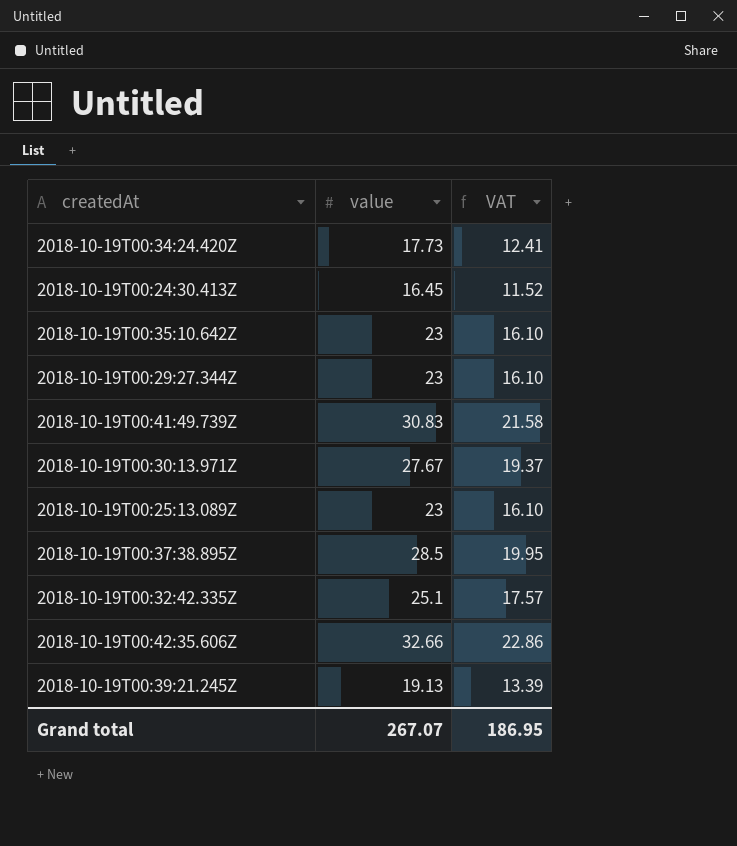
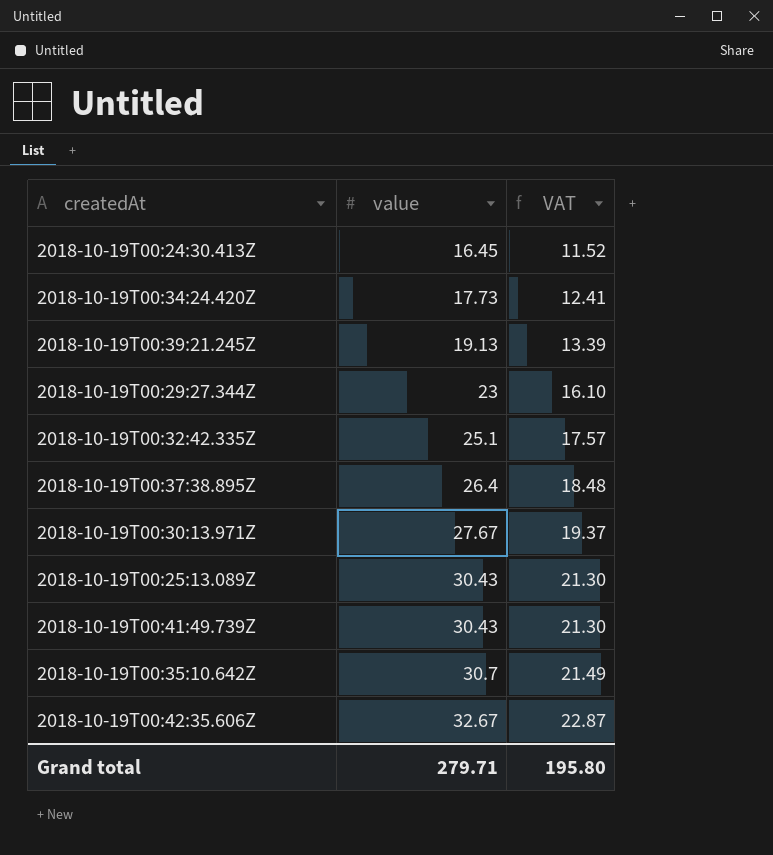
row order: none -> value ascending
2018-10-19T00:37:38.895Z | value: 28.5 -> 26.4
2018-10-19T00:37:38.895Z | VAT: 19.95 -> 18.48
2018-10-19T00:25:13.089Z | value: 23 -> 30.43
2018-10-19T00:25:13.089Z | VAT: 16.10 -> 21.30
2018-10-19T00:41:49.739Z | value: 30.83 -> 30.43
2018-10-19T00:41:49.739Z | VAT: 21.58 -> 21.30
2018-10-19T00:35:10.642Z | value: 23 -> 30.7
2018-10-19T00:35:10.642Z | VAT: 16.10 -> 21.49
2018-10-19T00:42:35.606Z | value: 32.66 -> 32.67
2018-10-19T00:42:35.606Z | VAT: 22.86 -> 22.87
Grand total | value: 267.07 -> 279.71
Grand total | VAT: 186.95 -> 195.80

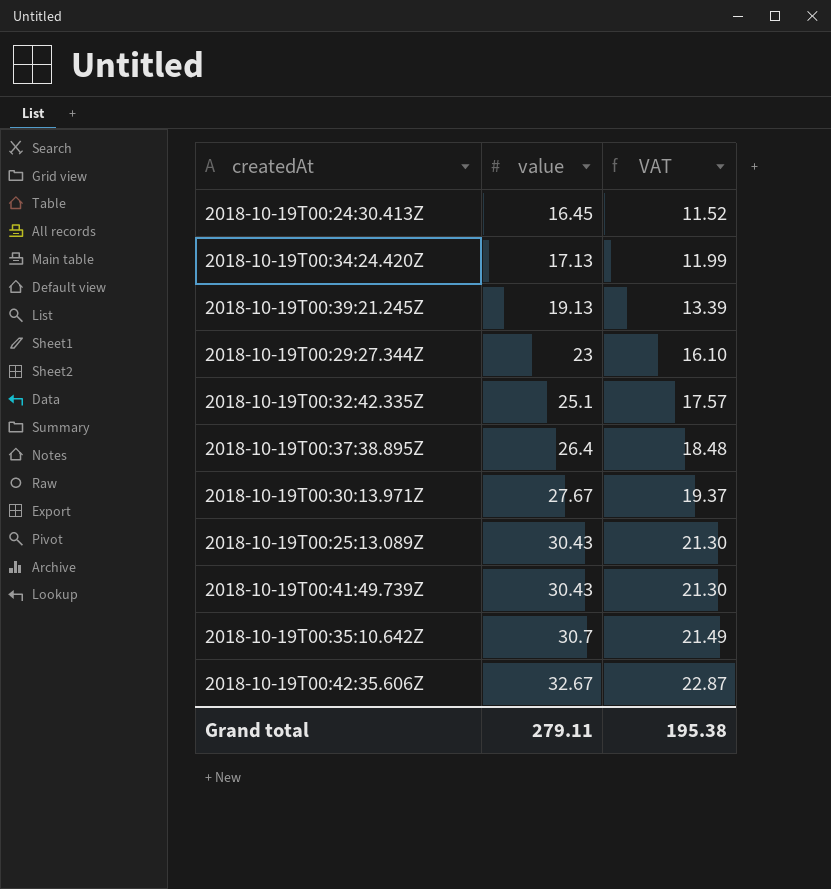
2018-10-19T00:34:24.420Z | value: 17.73 -> 17.13
2018-10-19T00:34:24.420Z | VAT: 12.41 -> 11.99
Grand total | value: 279.71 -> 279.11
Grand total | VAT: 195.80 -> 195.38

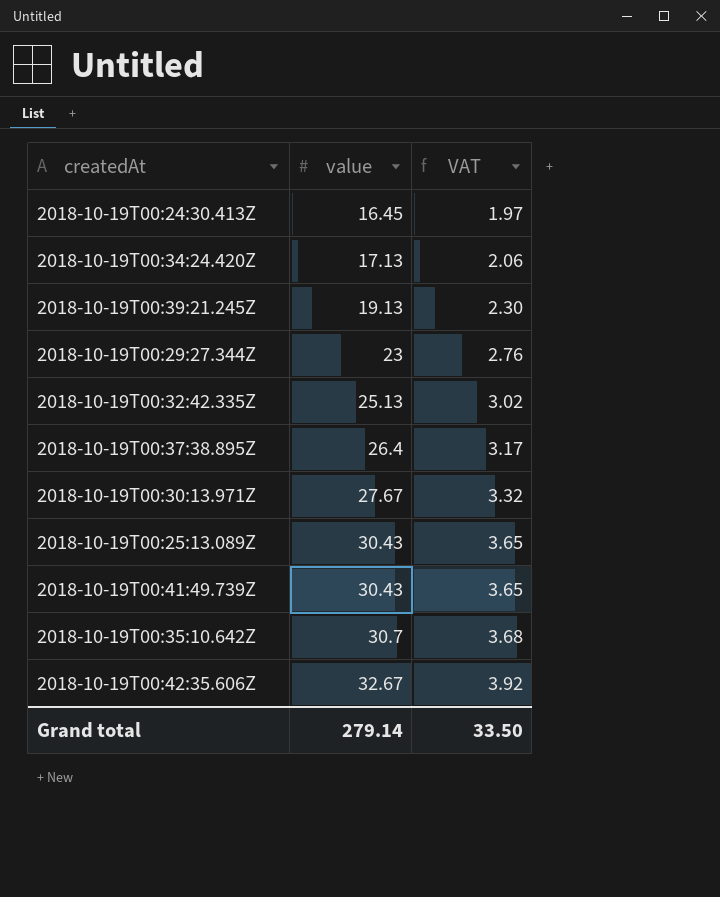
column VAT | formula: [value] * 0.7 -> [value] * 0.12
2018-10-19T00:32:42.335Z | value: 25.1 -> 25.13
Grand total | value: 279.11 -> 279.14
Grand total | VAT: 195.38 -> 33.50

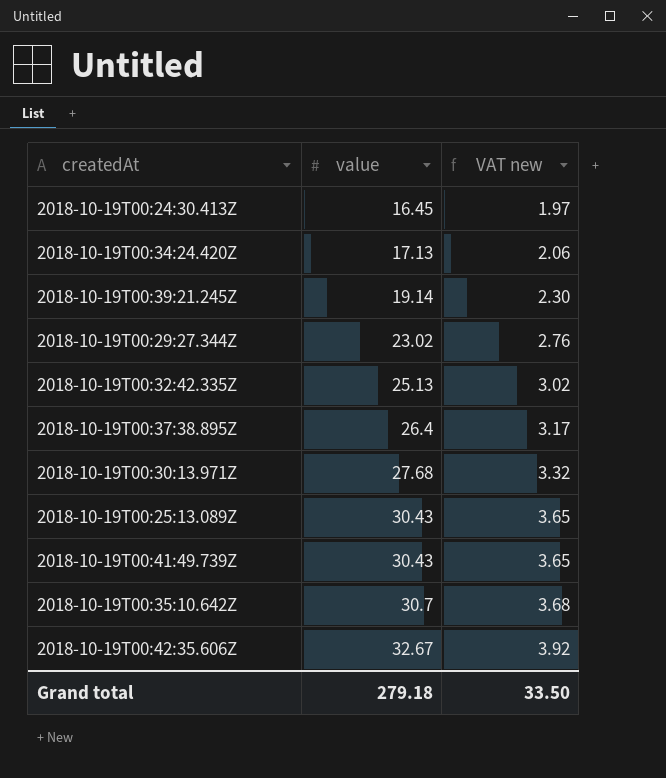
column name: VAT -> VAT new
2018-10-19T00:39:21.245Z | value: 19.13 -> 19.14
2018-10-19T00:29:27.344Z | value: 23 -> 23.02
2018-10-19T00:30:13.971Z | value: 27.67 -> 27.68
Grand total | value: 279.14 -> 279.18

